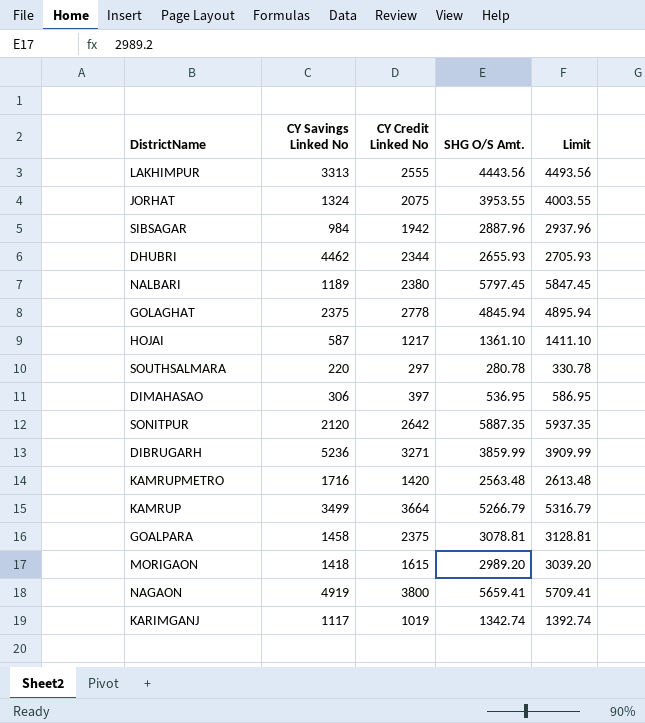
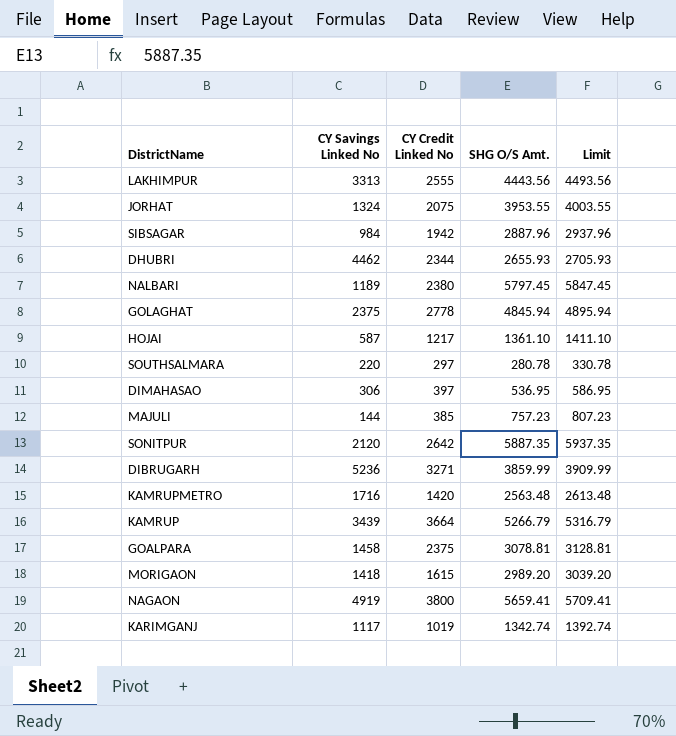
row MAJULI: none -> 144 | 385 | 757.23 | 807.23
KAMRUP | CY Savings Linked No: 3499 -> 3439

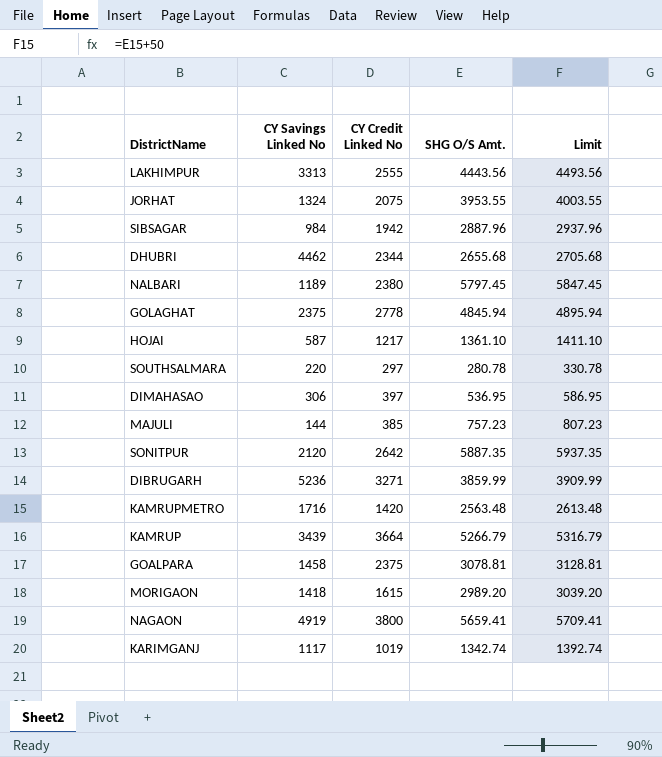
DHUBRI | SHG O/S Amt.: 2655.93 -> 2655.68
DHUBRI | Limit: 2705.93 -> 2705.68

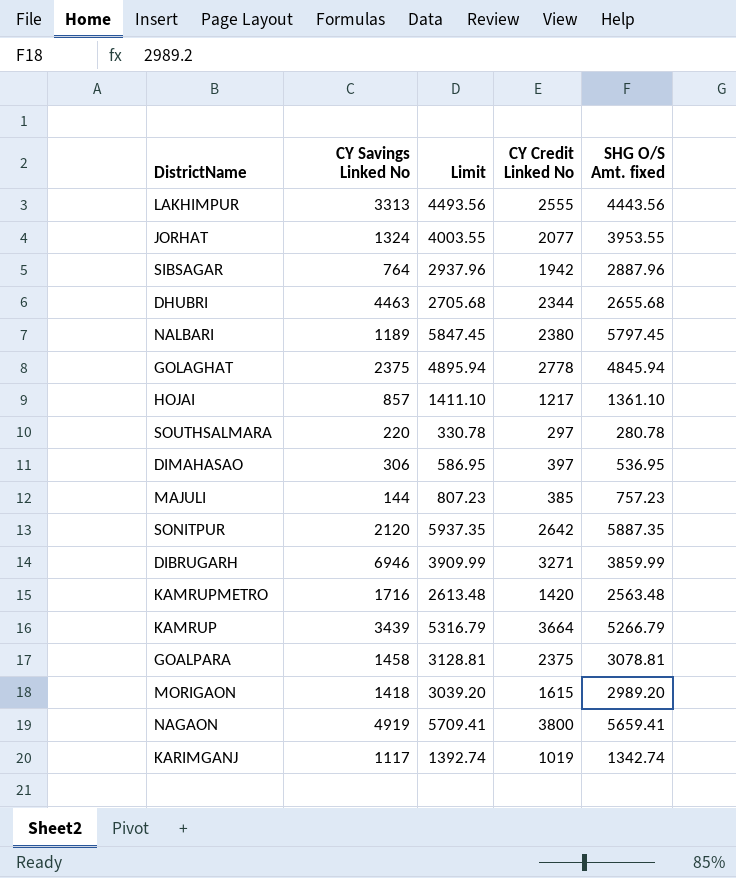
column Limit | position: 5 -> 3
column name: SHG O/S Amt. -> SHG O/S Amt. fixed
JORHAT | CY Credit Linked No: 2075 -> 2077
SIBSAGAR | CY Savings Linked No: 984 -> 764
DHUBRI | CY Savings Linked No: 4462 -> 4463
HOJAI | CY Savings Linked No: 587 -> 857
DIBRUGARH | CY Savings Linked No: 5236 -> 6946

